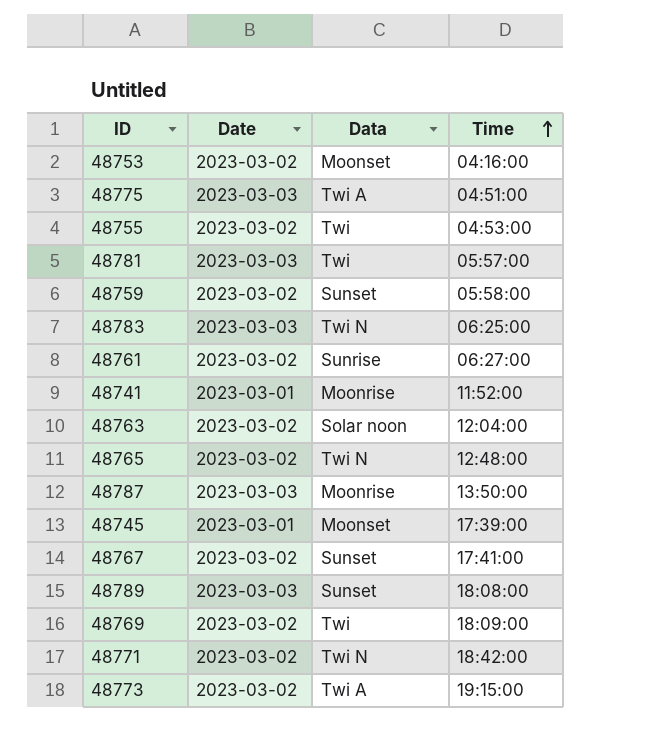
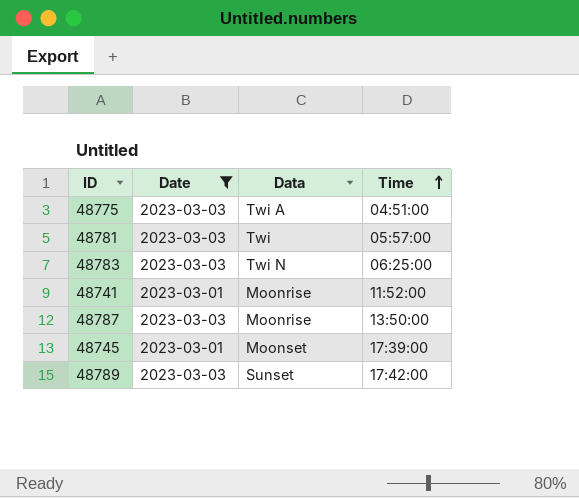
filter: none -> Date != 2023-03-02
48789 | Time: 18:08:00 -> 17:42:00

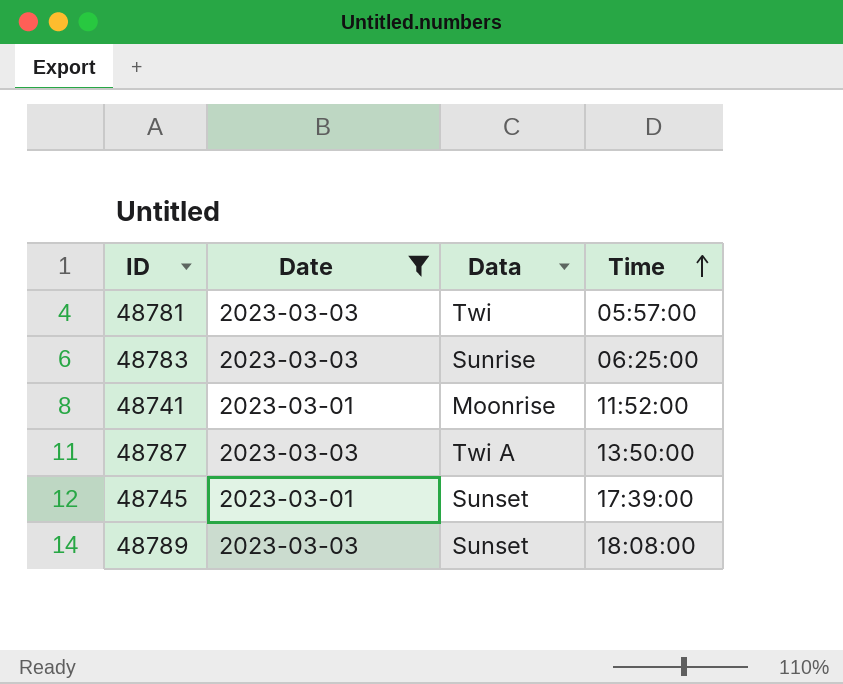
row 48775: 2023-03-03 | Twi A | 04:51:00 -> none
48783 | Data: Twi N -> Sunrise
48787 | Data: Moonrise -> Twi A
48745 | Data: Moonset -> Sunset
48789 | Time: 17:42:00 -> 18:08:00

